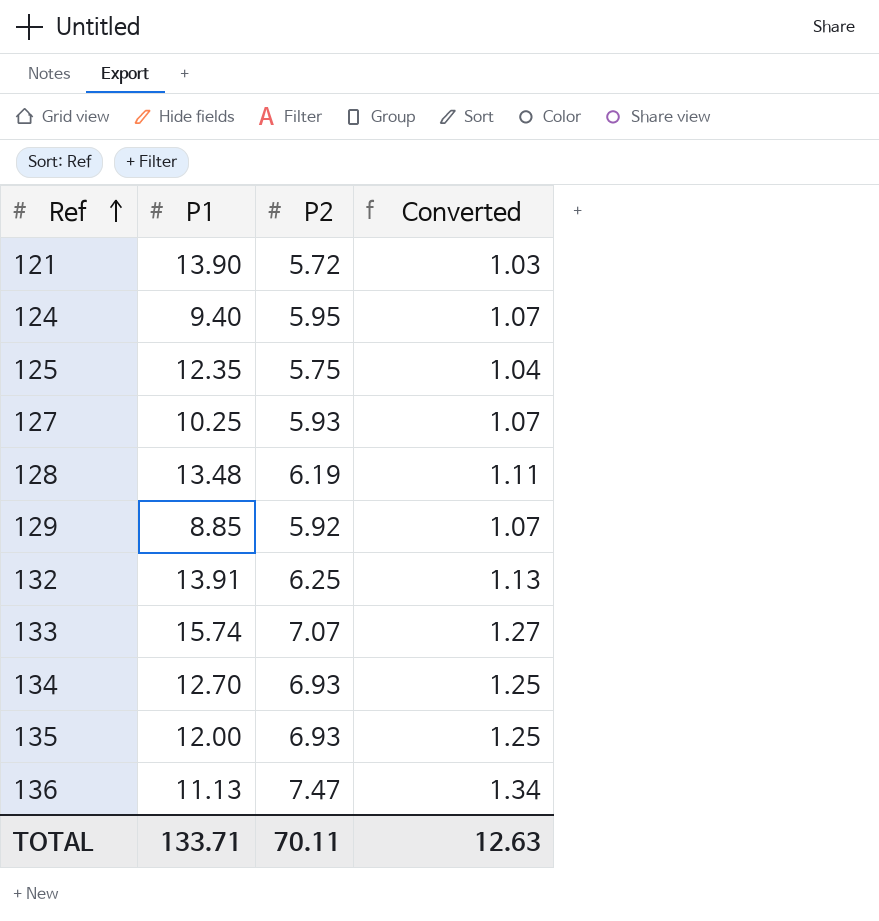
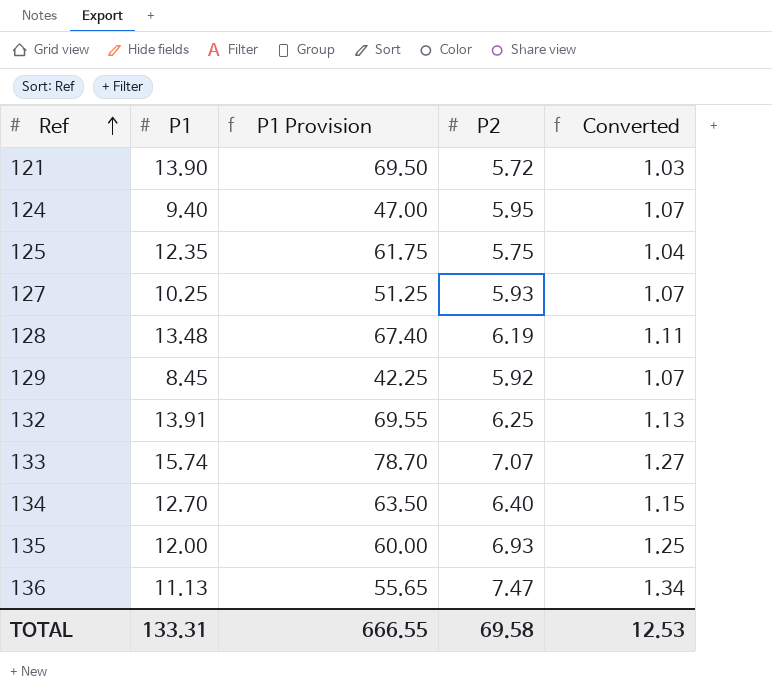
column P1 Provision | formula: none -> [P1] * 5
129 | P1: 8.85 -> 8.45
134 | P2: 6.93 -> 6.40
134 | Converted: 1.25 -> 1.15
TOTAL | P1: 133.71 -> 133.31
TOTAL | P2: 70.11 -> 69.58
TOTAL | Converted: 12.63 -> 12.53

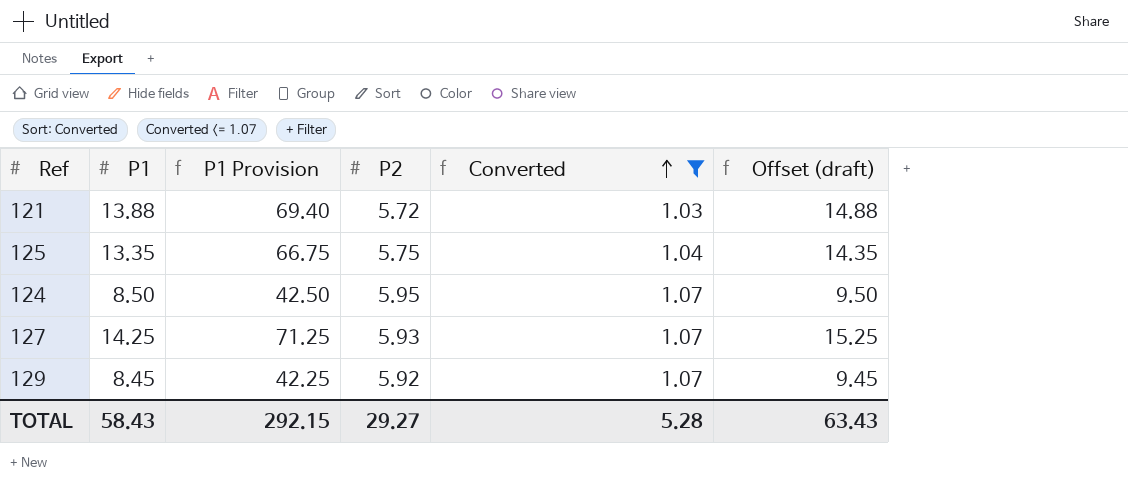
filter: none -> Converted <= 1.07
row order: Ref ascending -> Converted ascending
column Offset (draft) | formula: none -> [P1] + 1
121 | P1: 13.90 -> 13.88
121 | P1 Provision: 69.50 -> 69.40
125 | P1: 12.35 -> 13.35
125 | P1 Provision: 61.75 -> 66.75
124 | P1: 9.40 -> 8.50
124 | P1 Provision: 47.00 -> 42.50
127 | P1: 10.25 -> 14.25
127 | P1 Provision: 51.25 -> 71.25
TOTAL | P1: 133.31 -> 58.43
TOTAL | P1 Provision: 666.55 -> 292.15
TOTAL | P2: 69.58 -> 29.27
TOTAL | Converted: 12.53 -> 5.28

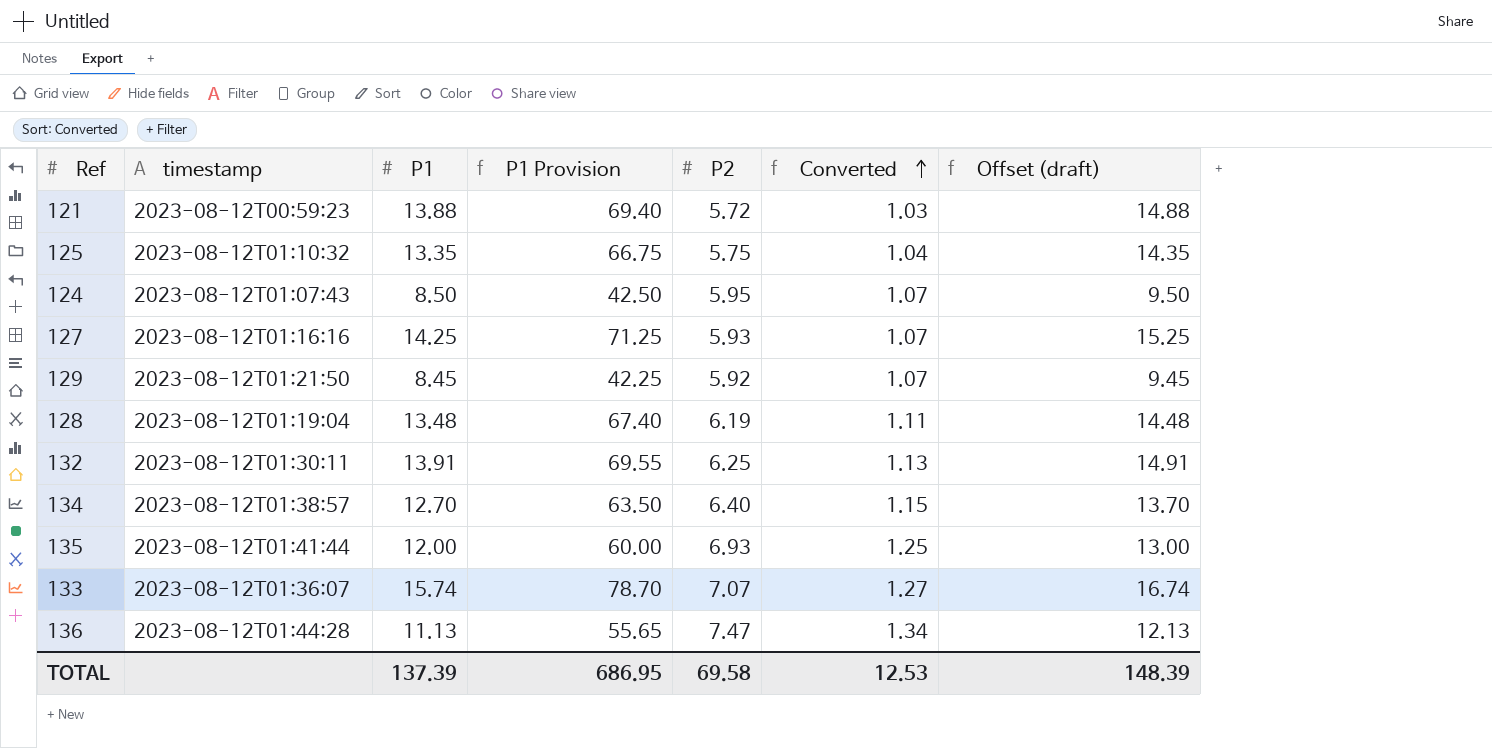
filter: Converted <= 1.07 -> none
column timestamp | position: none -> 2
TOTAL | P1: 58.43 -> 137.39
TOTAL | P1 Provision: 292.15 -> 686.95
TOTAL | P2: 29.27 -> 69.58
TOTAL | Converted: 5.28 -> 12.53
TOTAL | Offset (draft): 63.43 -> 148.39

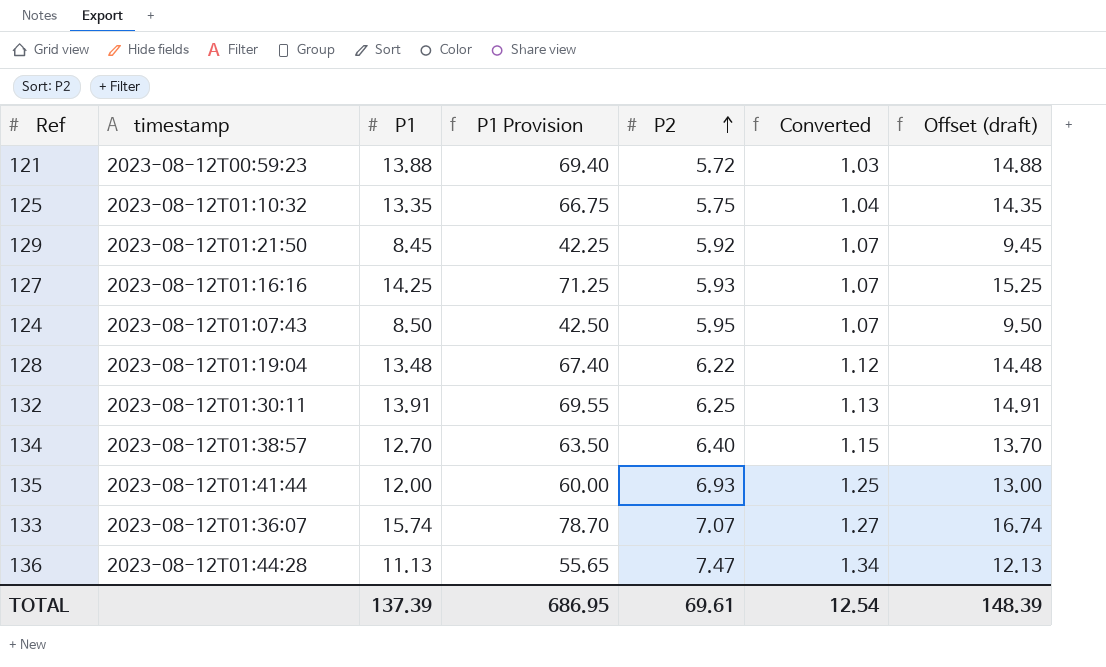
row order: Converted ascending -> P2 ascending
128 | P2: 6.19 -> 6.22
128 | Converted: 1.11 -> 1.12
TOTAL | P2: 69.58 -> 69.61
TOTAL | Converted: 12.53 -> 12.54

